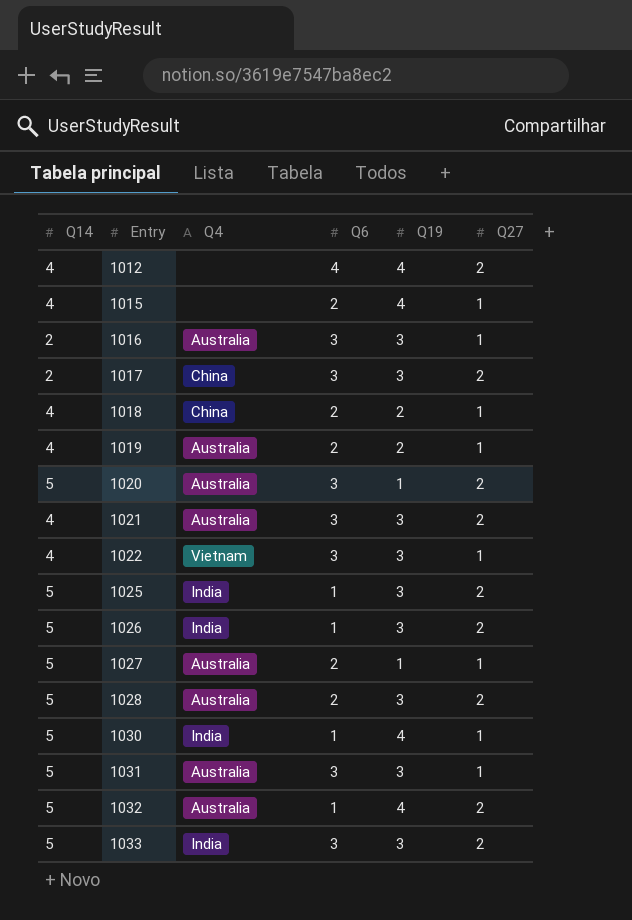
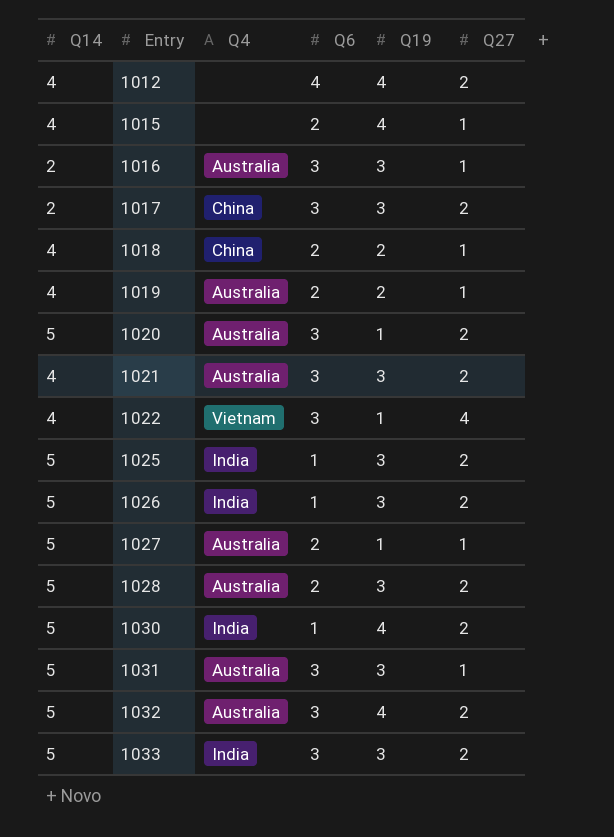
1022 | Q19: 3 -> 1
1022 | Q27: 1 -> 4
1030 | Q27: 1 -> 2
1032 | Q6: 1 -> 3

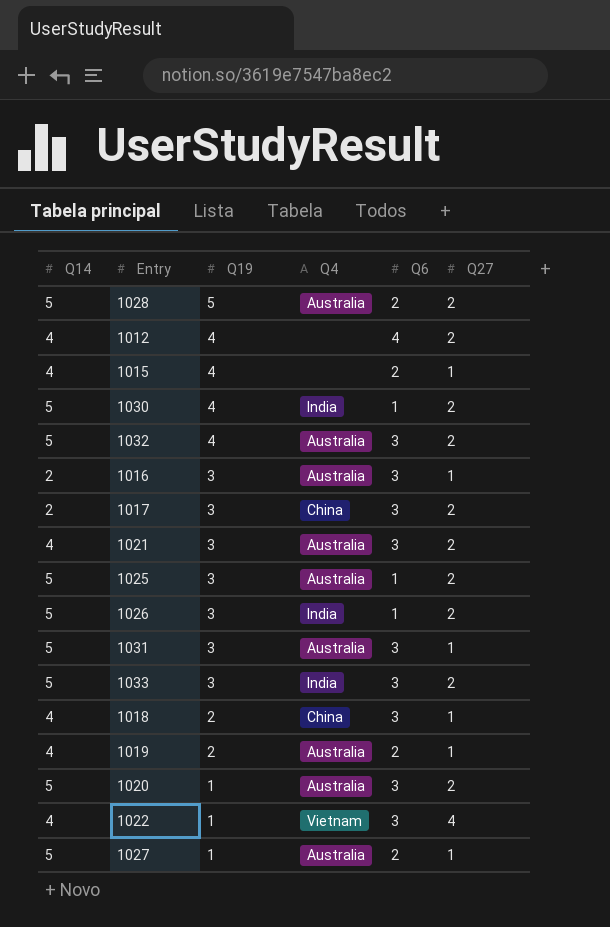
row order: Entry ascending -> Q19 descending
column Q19 | position: 5 -> 3
1028 | Q19: 3 -> 5
1025 | Q4: India -> Australia
1018 | Q6: 2 -> 3

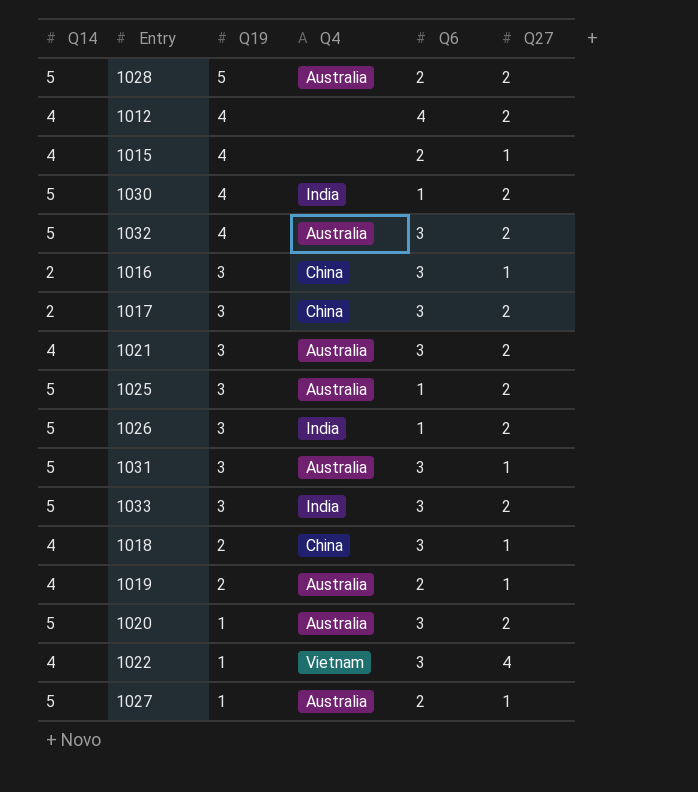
1016 | Q4: Australia -> China

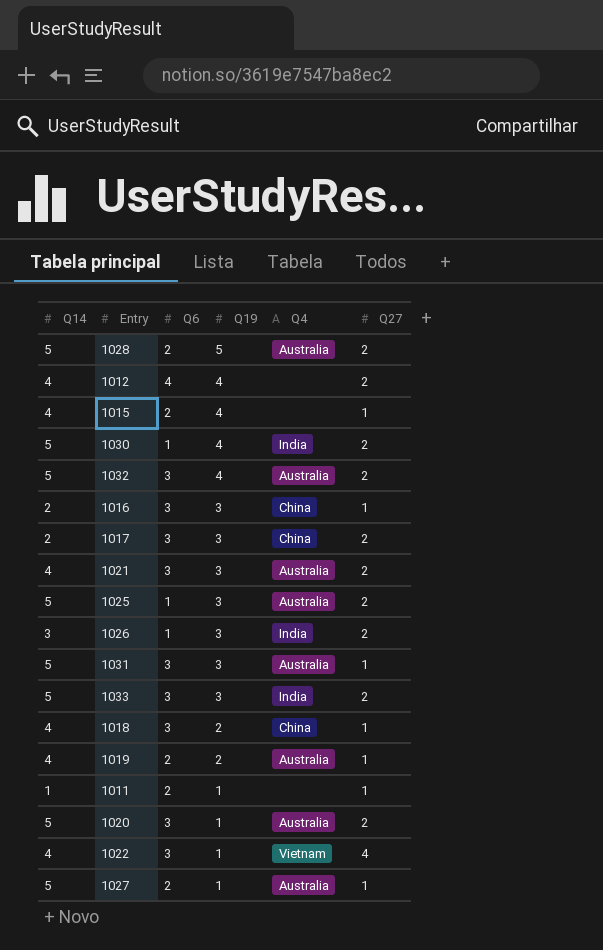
column Q6 | position: 5 -> 3
1026 | Q14: 5 -> 3
row 1011: none -> 1 | 2 | 1 | none | 1

